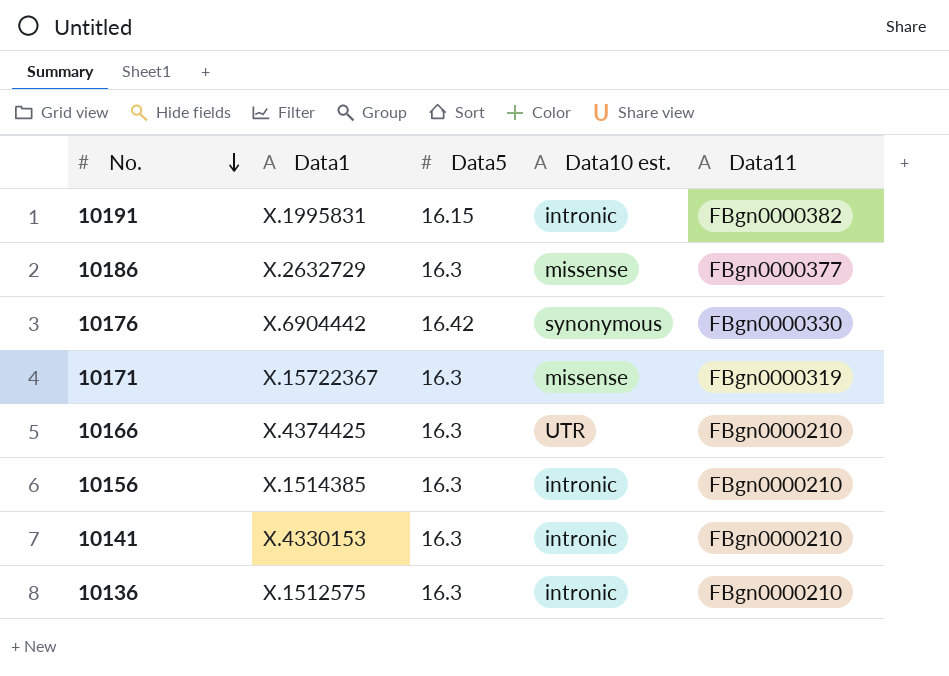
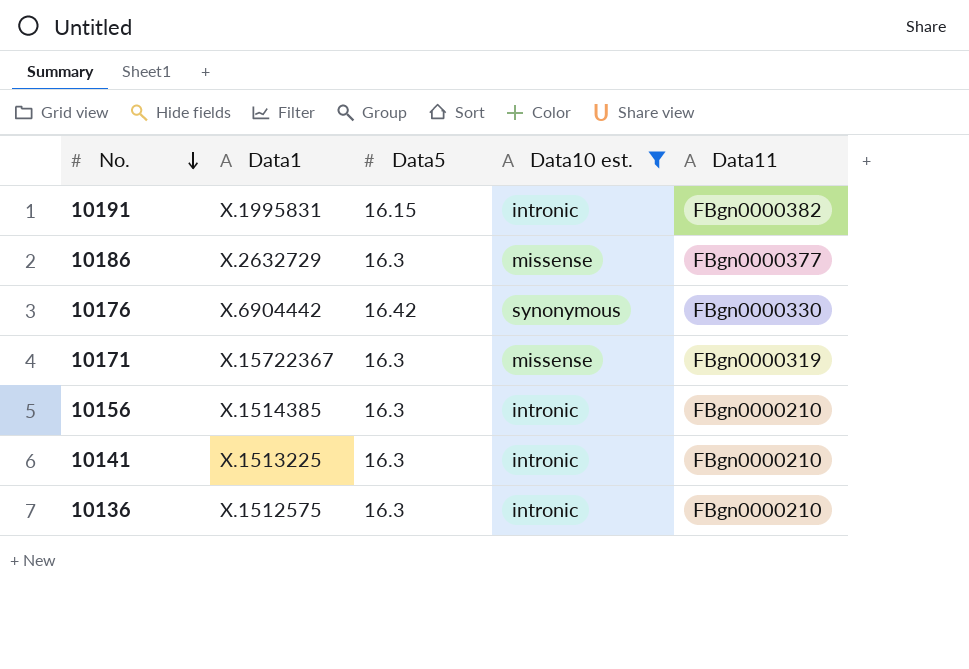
filter: none -> Data10 est. != UTR
10141 | Data1: X.4330153 -> X.1513225

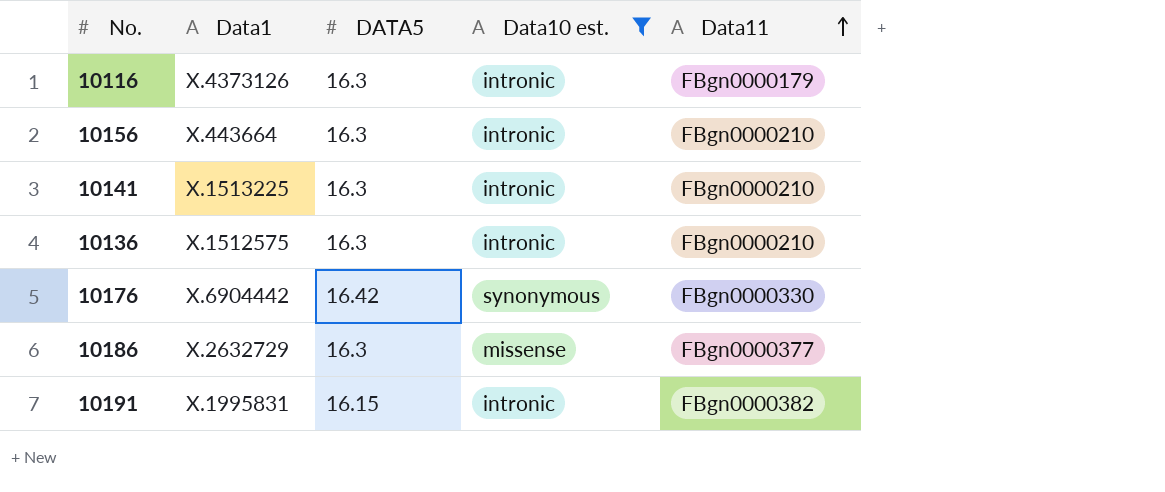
row order: No. descending -> Data11 ascending
column name: Data5 -> DATA5
row 10171: X.15722367 | 16.3 | missense | FBgn0000319 -> none
row 10116: none -> X.4373126 | 16.3 | intronic | FBgn0000179
10156 | Data1: X.1514385 -> X.443664

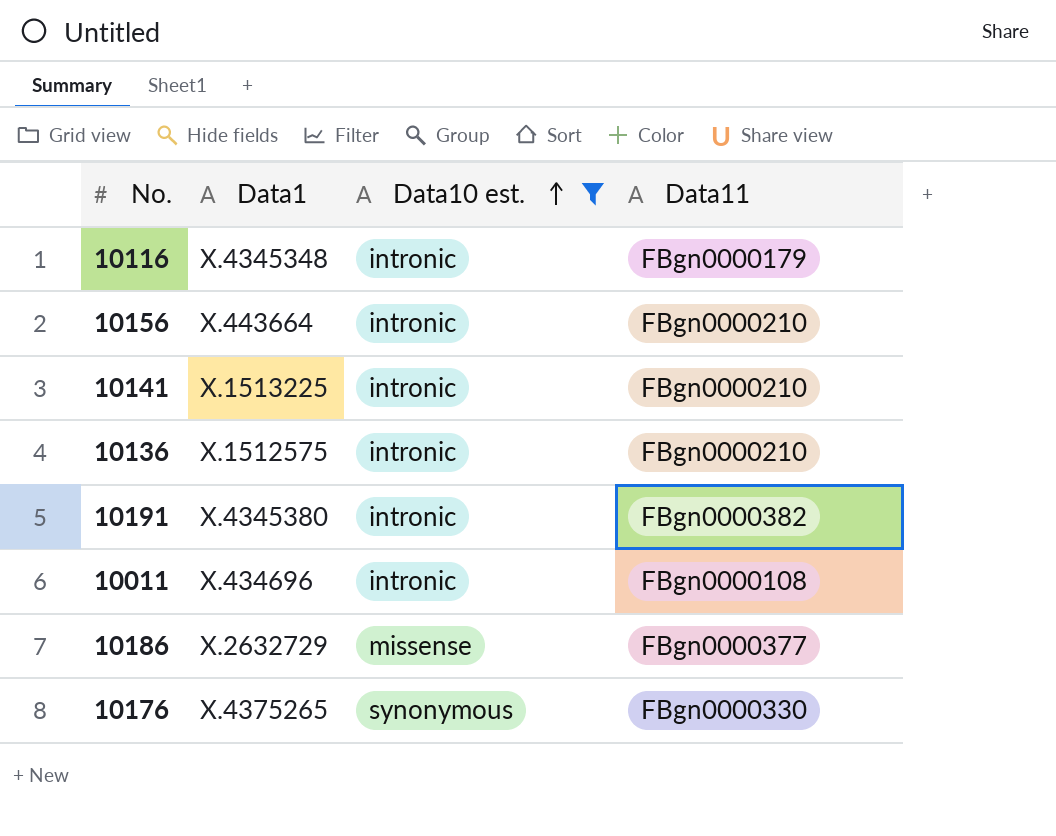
row order: Data11 ascending -> Data10 est. ascending
column DATA5 | position: 3 -> none
10116 | Data1: X.4373126 -> X.4345348
10191 | Data1: X.1995831 -> X.4345380
row 10011: none -> X.434696 | intronic | FBgn0000108
10176 | Data1: X.6904442 -> X.4375265

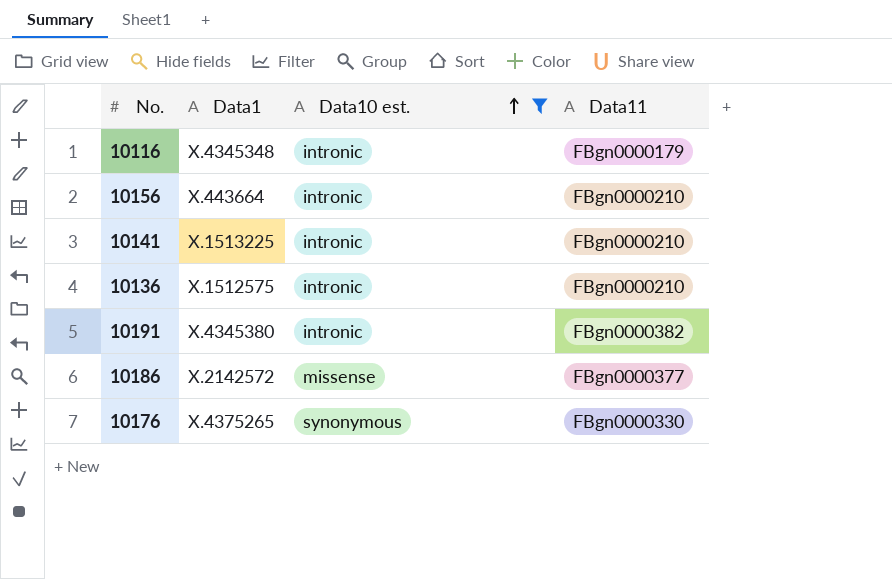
row 10011: X.434696 | intronic | FBgn0000108 -> none
10186 | Data1: X.2632729 -> X.2142572

